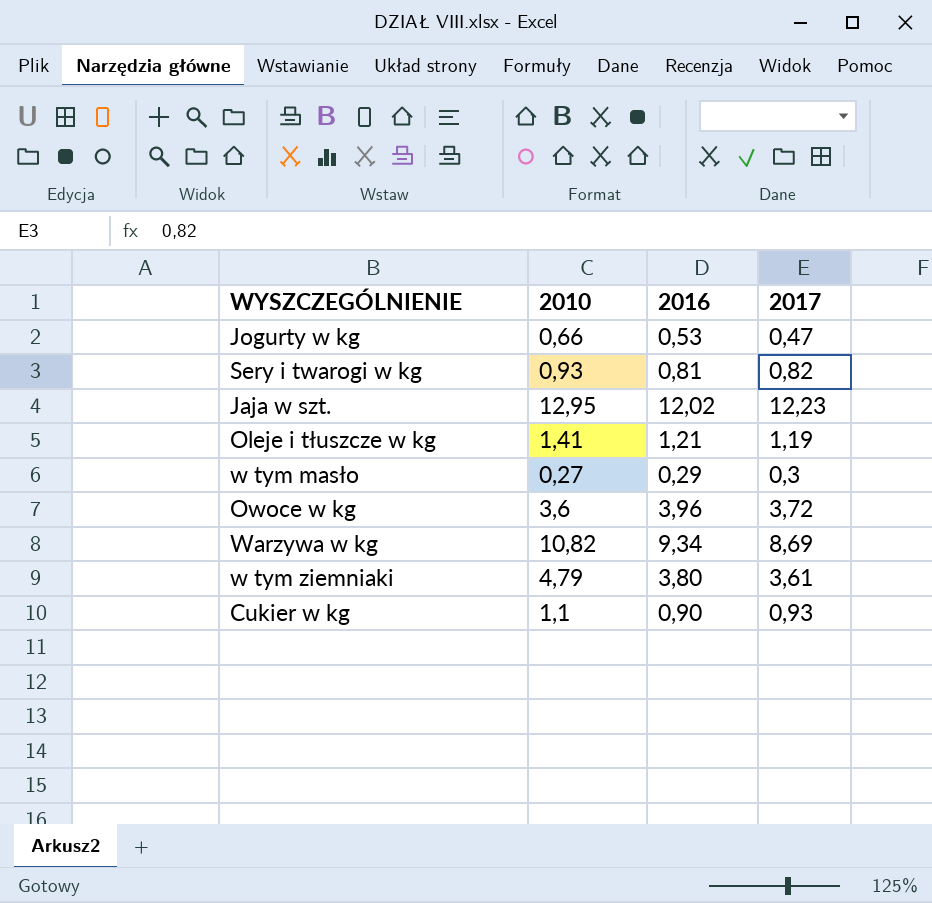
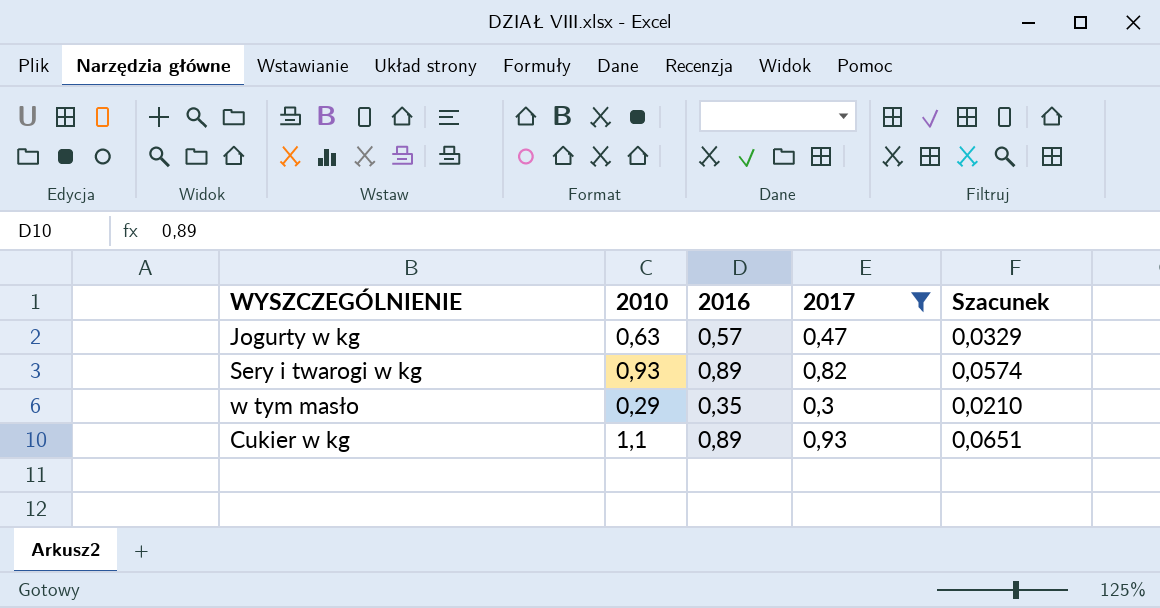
filter: none -> 2017 <= 0,93
column Szacunek | formula: none -> [2017] * 0,07
Jogurty w kg | 2010: 0,66 -> 0,63
Jogurty w kg | 2016: 0,53 -> 0,57
Sery i twarogi w kg | 2016: 0,81 -> 0,89
w tym masło | 2010: 0,27 -> 0,29
w tym masło | 2016: 0,29 -> 0,35
Cukier w kg | 2016: 0,90 -> 0,89

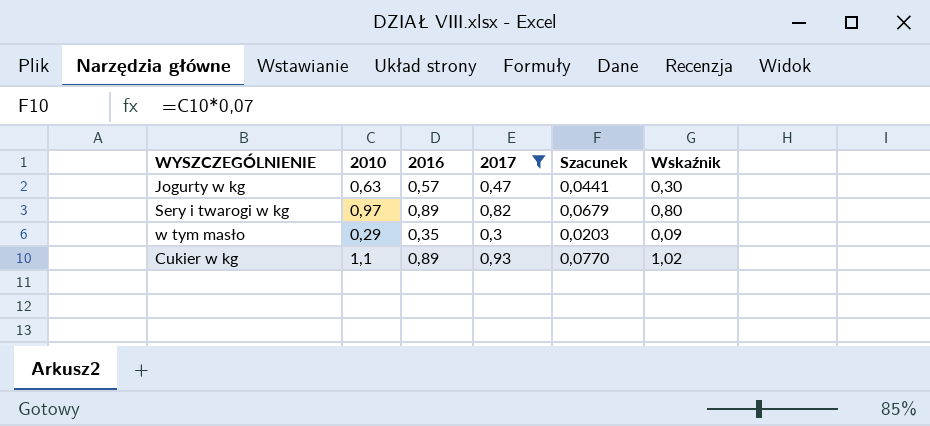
column Szacunek | formula: [2017] * 0,07 -> [2010] * 0,07
column Wskaźnik | formula: none -> [2010] * [2017]
Sery i twarogi w kg | 2010: 0,93 -> 0,97

